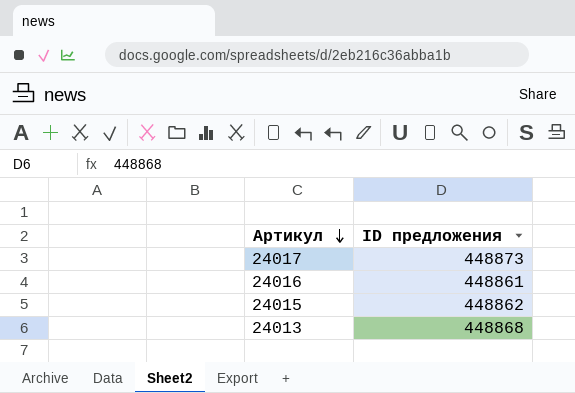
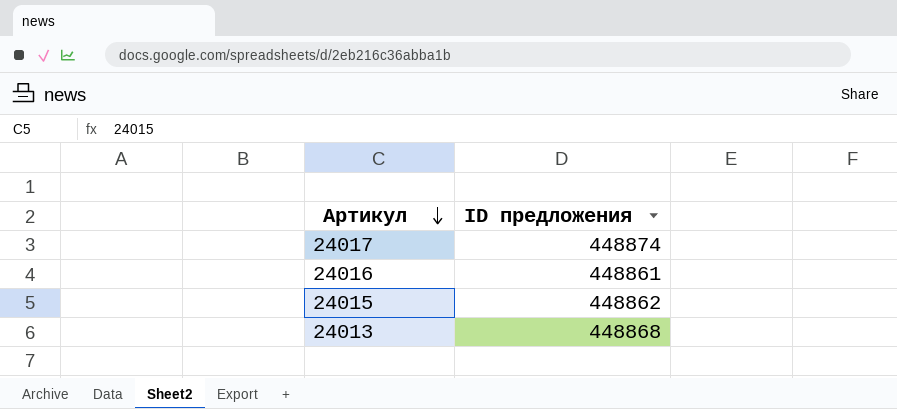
24017 | ID предложения: 448873 -> 448874

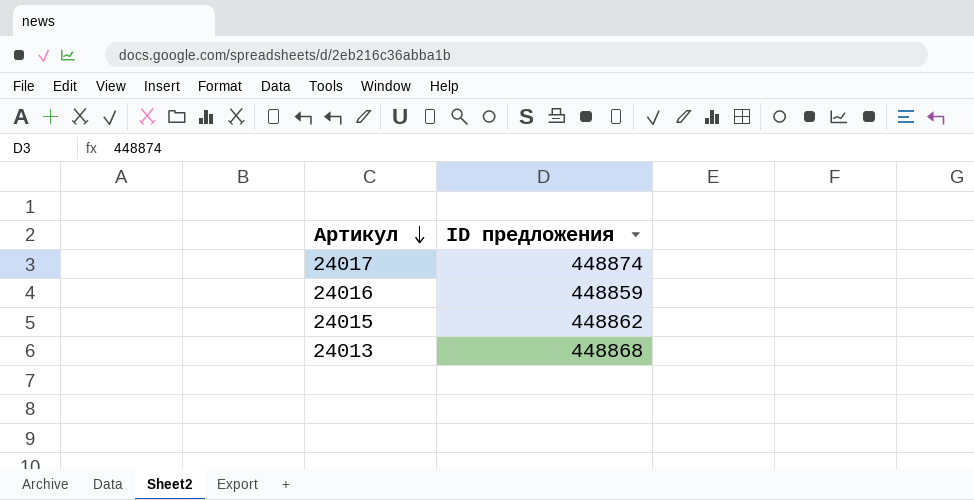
24016 | ID предложения: 448861 -> 448859

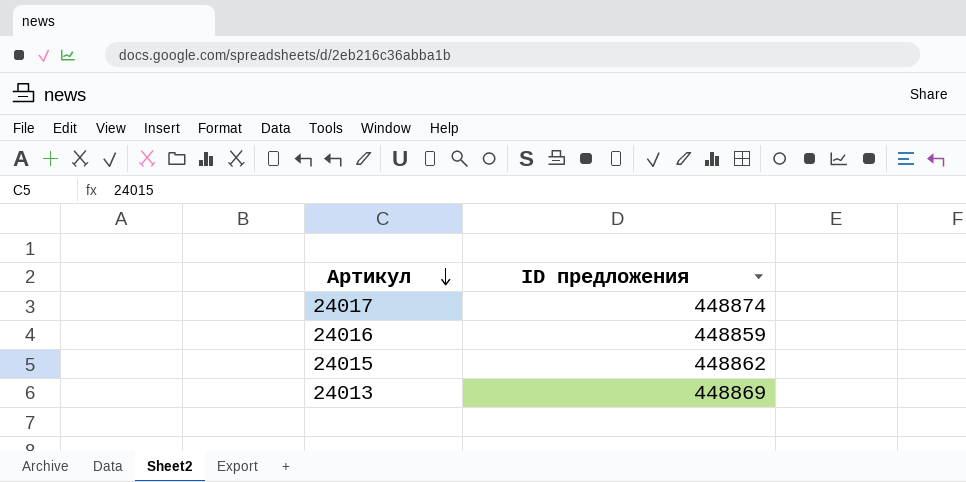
24013 | ID предложения: 448868 -> 448869

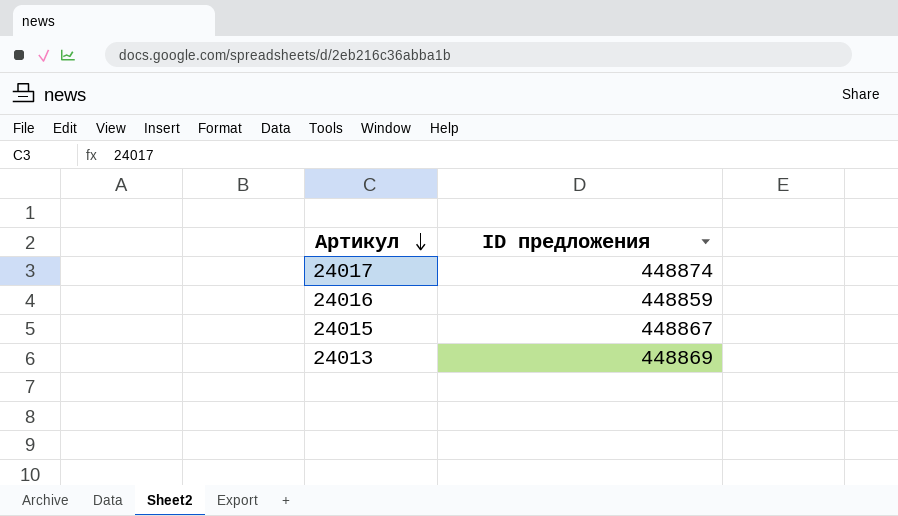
24015 | ID предложения: 448862 -> 448867

